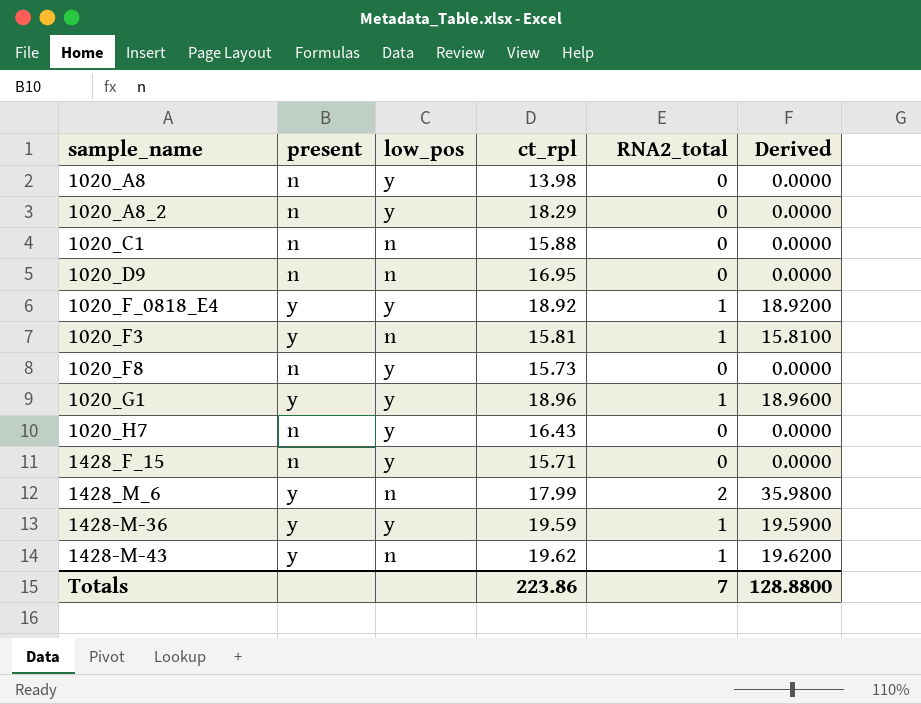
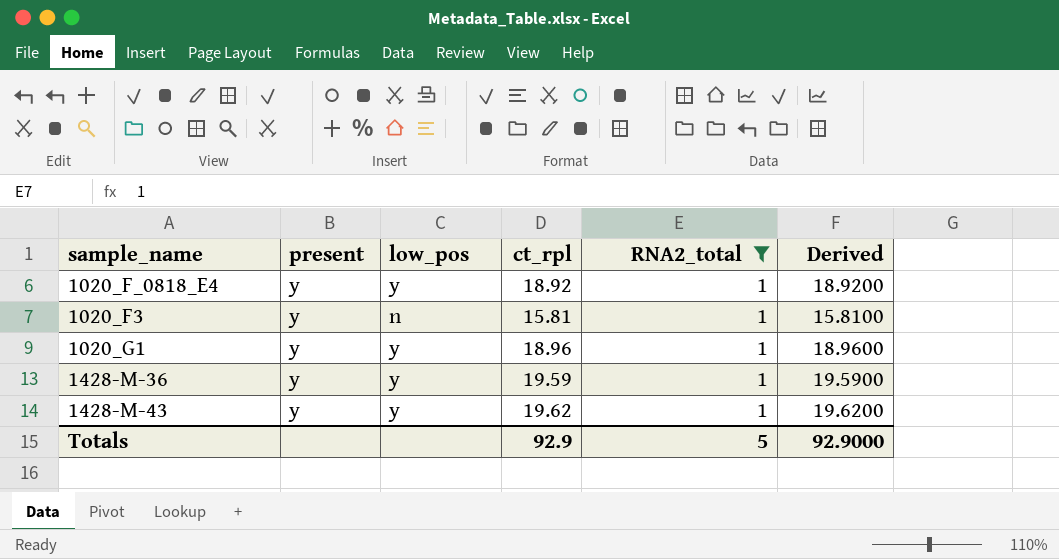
filter: none -> RNA2_total = 1
1428-M-43 | low_pos: n -> y
Totals | ct_rpl: 223.86 -> 92.9
Totals | RNA2_total: 7 -> 5
Totals | Derived: 128.8800 -> 92.9000

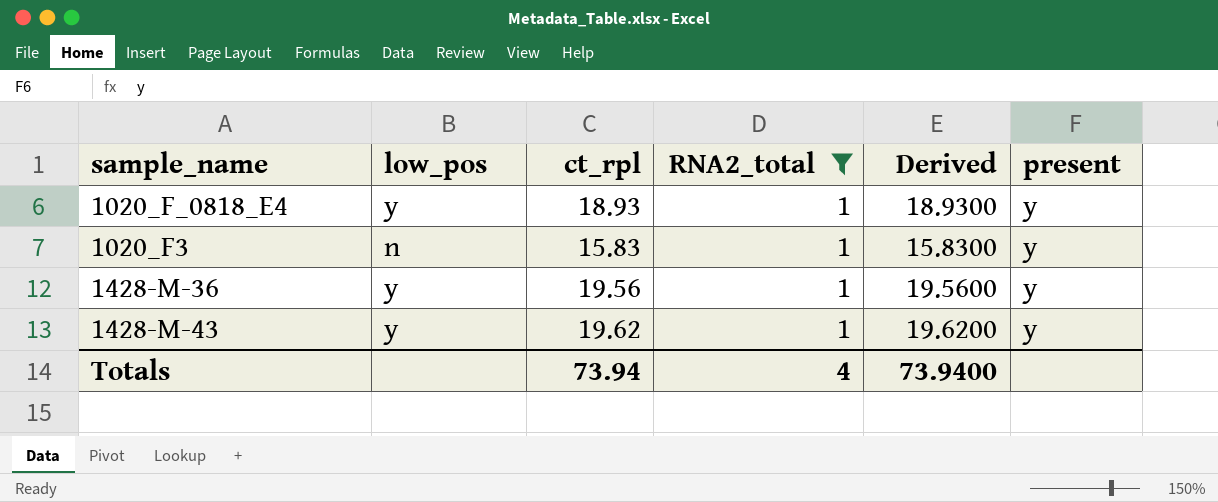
column present | position: 2 -> 6
row 1020_G1: y | y | 18.96 | 1 | 18.9600 -> none
1020_F_0818_E4 | ct_rpl: 18.92 -> 18.93
1020_F_0818_E4 | Derived: 18.9200 -> 18.9300
1020_F3 | ct_rpl: 15.81 -> 15.83
1020_F3 | Derived: 15.8100 -> 15.8300
1428-M-36 | ct_rpl: 19.59 -> 19.56
1428-M-36 | Derived: 19.5900 -> 19.5600
Totals | ct_rpl: 92.9 -> 73.94
Totals | RNA2_total: 5 -> 4
Totals | Derived: 92.9000 -> 73.9400

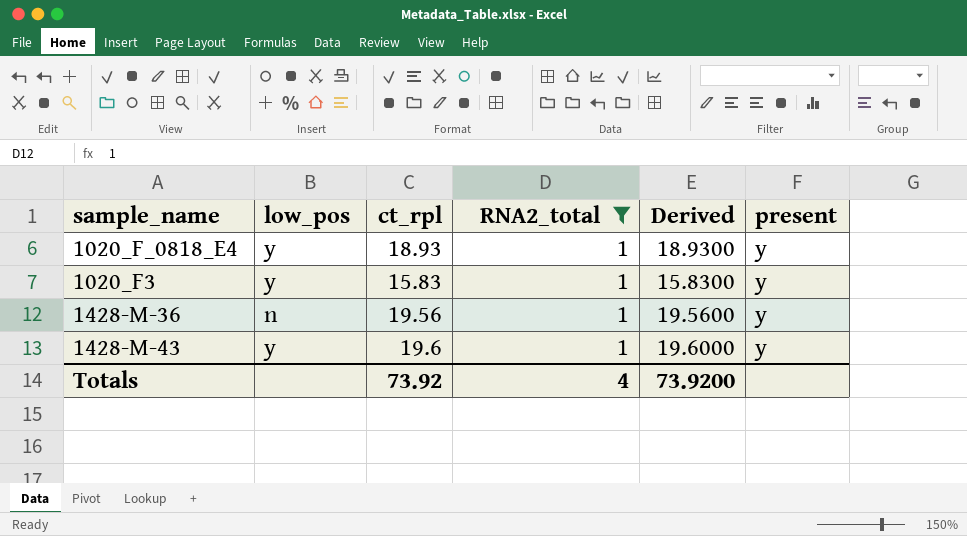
1020_F3 | low_pos: n -> y
1428-M-36 | low_pos: y -> n
1428-M-43 | ct_rpl: 19.62 -> 19.6
1428-M-43 | Derived: 19.6200 -> 19.6000
Totals | ct_rpl: 73.94 -> 73.92
Totals | Derived: 73.9400 -> 73.9200

